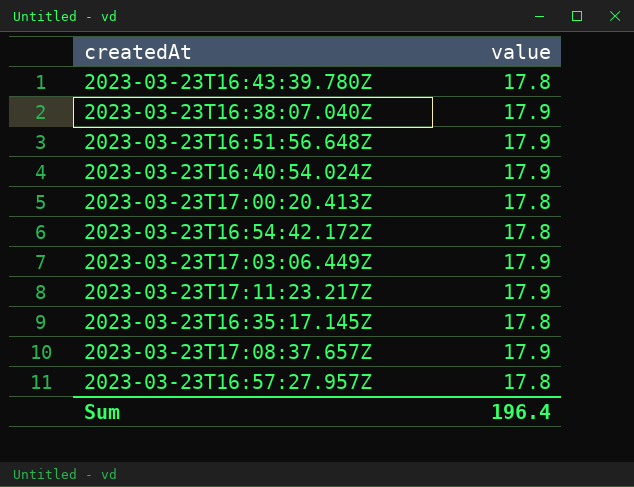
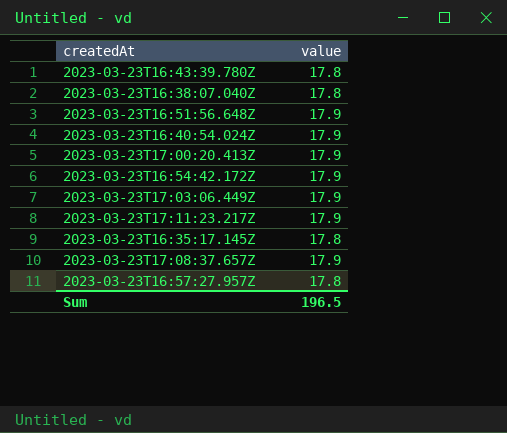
2023-03-23T16:38:07.040Z | value: 17.9 -> 17.8
2023-03-23T17:00:20.413Z | value: 17.8 -> 17.9
2023-03-23T16:54:42.172Z | value: 17.8 -> 17.9
Sum | value: 196.4 -> 196.5

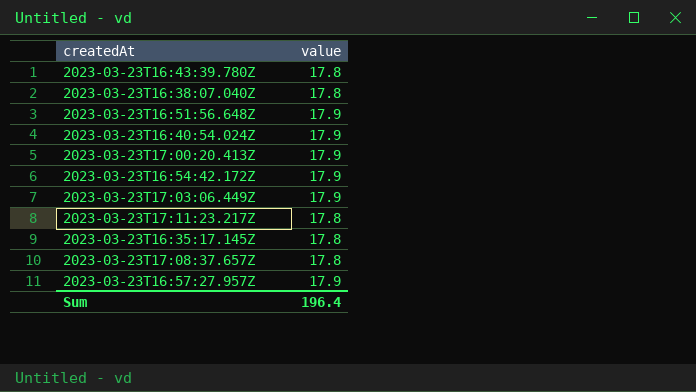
2023-03-23T17:11:23.217Z | value: 17.9 -> 17.8
2023-03-23T17:08:37.657Z | value: 17.9 -> 17.8
2023-03-23T16:57:27.957Z | value: 17.8 -> 17.9
Sum | value: 196.5 -> 196.4

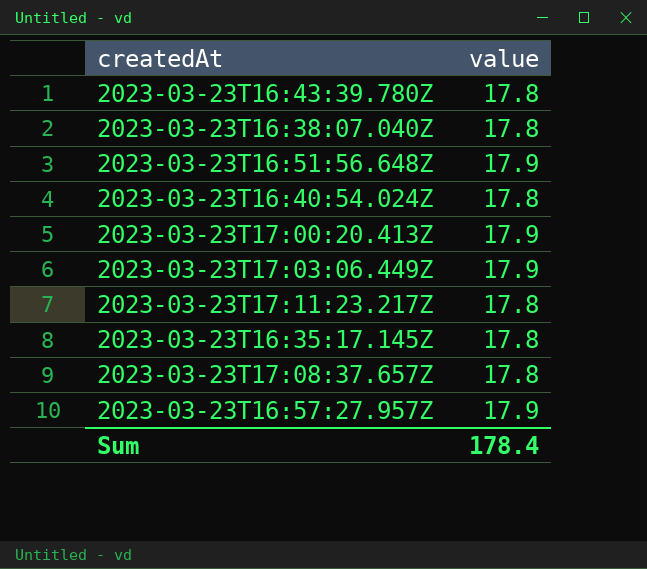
row 2023-03-23T16:54:42.172Z: 17.9 -> none
2023-03-23T16:40:54.024Z | value: 17.9 -> 17.8
Sum | value: 196.4 -> 178.4

